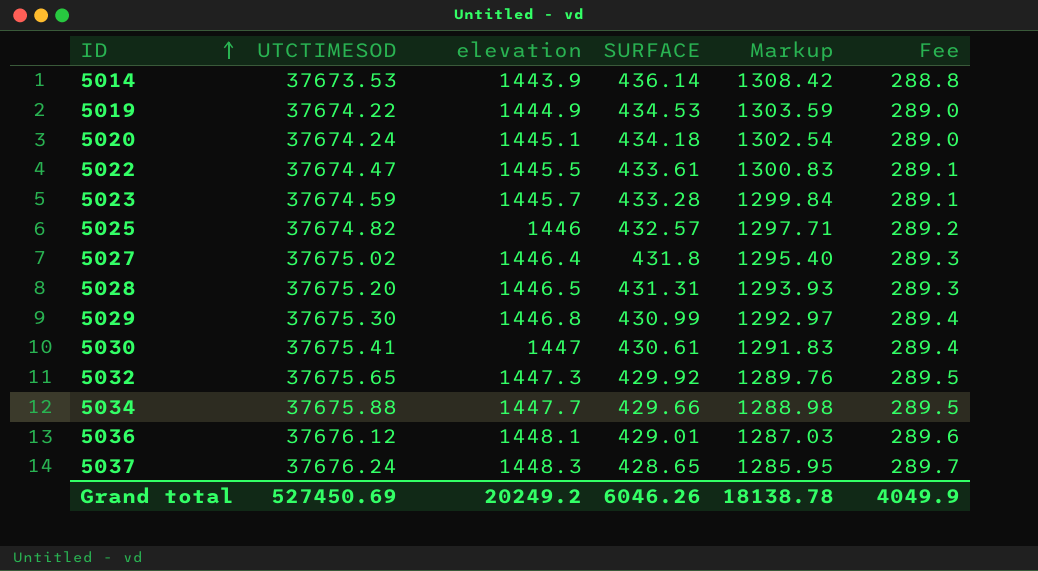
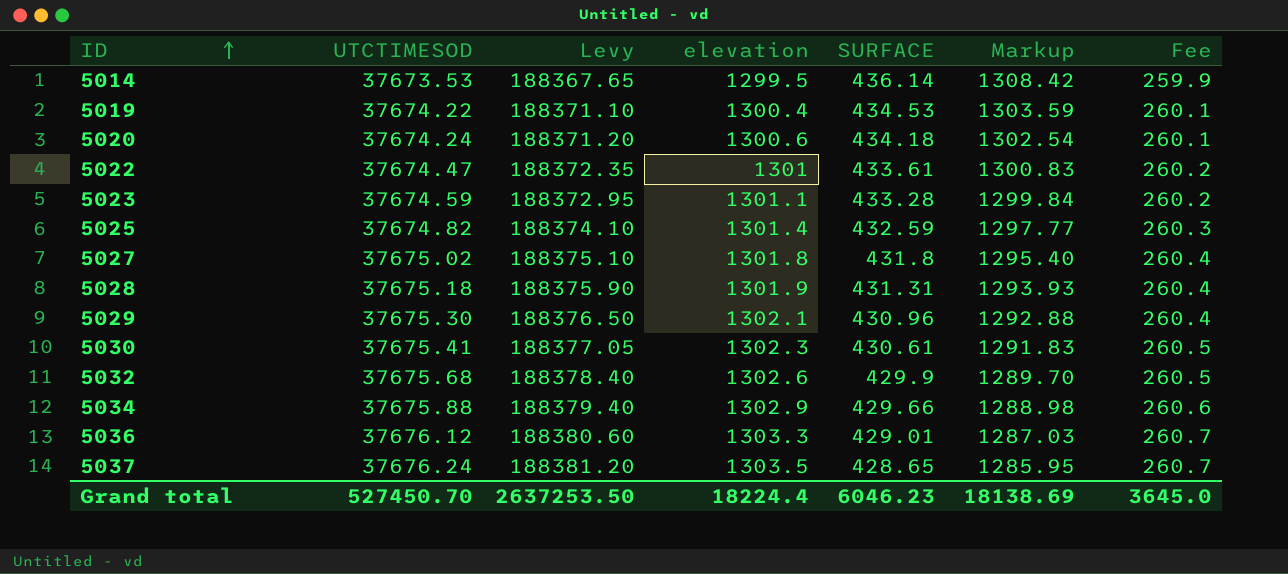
column Levy | formula: none -> [UTCTIMESOD] * 5
5014 | elevation: 1443.9 -> 1299.5
5014 | Fee: 288.8 -> 259.9
5019 | elevation: 1444.9 -> 1300.4
5019 | Fee: 289.0 -> 260.1
5020 | elevation: 1445.1 -> 1300.6
5020 | Fee: 289.0 -> 260.1
5022 | elevation: 1445.5 -> 1301
5022 | Fee: 289.1 -> 260.2
5023 | elevation: 1445.7 -> 1301.1
5023 | Fee: 289.1 -> 260.2
5025 | elevation: 1446 -> 1301.4
5025 | SURFACE: 432.57 -> 432.59
5025 | Markup: 1297.71 -> 1297.77
5025 | Fee: 289.2 -> 260.3
5027 | elevation: 1446.4 -> 1301.8
5027 | Fee: 289.3 -> 260.4
5028 | UTCTIMESOD: 37675.20 -> 37675.18
5028 | elevation: 1446.5 -> 1301.9
5028 | Fee: 289.3 -> 260.4
5029 | elevation: 1446.8 -> 1302.1
5029 | SURFACE: 430.99 -> 430.96
5029 | Markup: 1292.97 -> 1292.88
5029 | Fee: 289.4 -> 260.4
5030 | elevation: 1447 -> 1302.3
5030 | Fee: 289.4 -> 260.5
5032 | UTCTIMESOD: 37675.65 -> 37675.68
5032 | elevation: 1447.3 -> 1302.6
5032 | SURFACE: 429.92 -> 429.9
5032 | Markup: 1289.76 -> 1289.70
5032 | Fee: 289.5 -> 260.5
5034 | elevation: 1447.7 -> 1302.9
5034 | Fee: 289.5 -> 260.6
5036 | elevation: 1448.1 -> 1303.3
5036 | Fee: 289.6 -> 260.7
5037 | elevation: 1448.3 -> 1303.5
5037 | Fee: 289.7 -> 260.7
Grand total | UTCTIMESOD: 527450.69 -> 527450.70
Grand total | elevation: 20249.2 -> 18224.4
Grand total | SURFACE: 6046.26 -> 6046.23
Grand total | Markup: 18138.78 -> 18138.69
Grand total | Fee: 4049.9 -> 3645.0

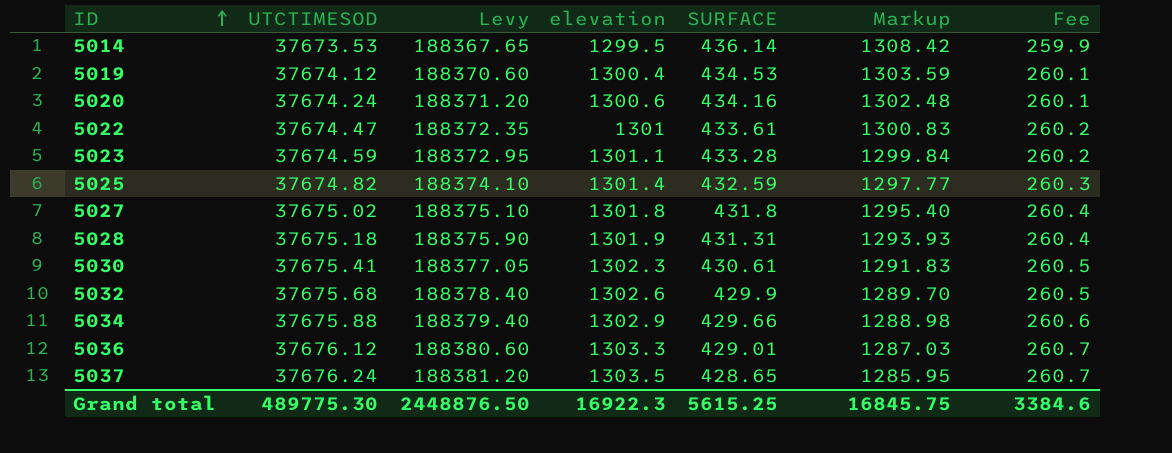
row 5029: 37675.30 | 188376.50 | 1302.1 | 430.96 | 1292.88 | 260.4 -> none
5019 | UTCTIMESOD: 37674.22 -> 37674.12
5019 | Levy: 188371.10 -> 188370.60
5020 | SURFACE: 434.18 -> 434.16
5020 | Markup: 1302.54 -> 1302.48
Grand total | UTCTIMESOD: 527450.70 -> 489775.30
Grand total | Levy: 2637253.50 -> 2448876.50
Grand total | elevation: 18224.4 -> 16922.3
Grand total | SURFACE: 6046.23 -> 5615.25
Grand total | Markup: 18138.69 -> 16845.75
Grand total | Fee: 3645.0 -> 3384.6

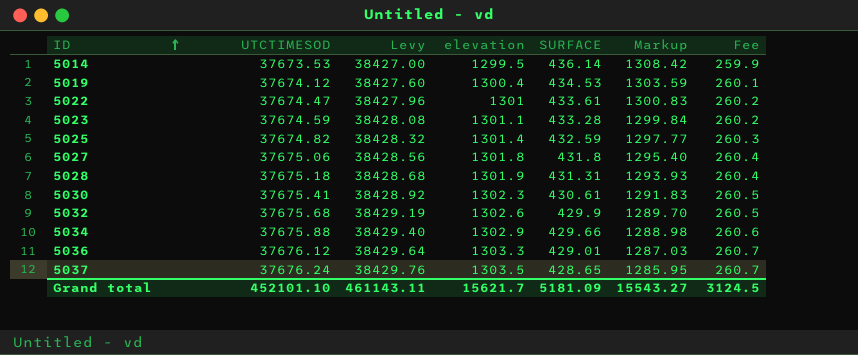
column Levy | formula: [UTCTIMESOD] * 5 -> [UTCTIMESOD] * 1.02
row 5020: 37674.24 | 188371.20 | 1300.6 | 434.16 | 1302.48 | 260.1 -> none
5027 | UTCTIMESOD: 37675.02 -> 37675.06
Grand total | UTCTIMESOD: 489775.30 -> 452101.10
Grand total | Levy: 2448876.50 -> 461143.11
Grand total | elevation: 16922.3 -> 15621.7
Grand total | SURFACE: 5615.25 -> 5181.09
Grand total | Markup: 16845.75 -> 15543.27
Grand total | Fee: 3384.6 -> 3124.5

